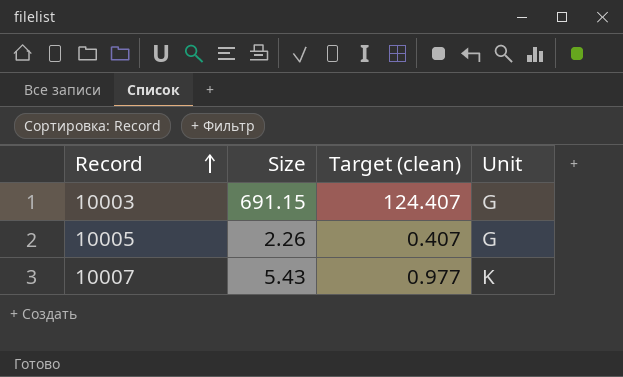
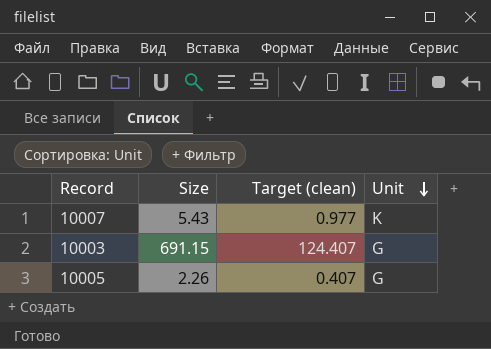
row order: Record ascending -> Unit descending

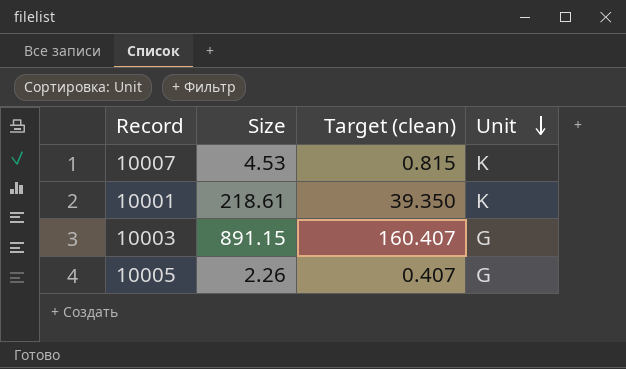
10007 | Size: 5.43 -> 4.53
10007 | Target (clean): 0.977 -> 0.815
row 10001: none -> 218.61 | 39.350 | K
10003 | Size: 691.15 -> 891.15
10003 | Target (clean): 124.407 -> 160.407

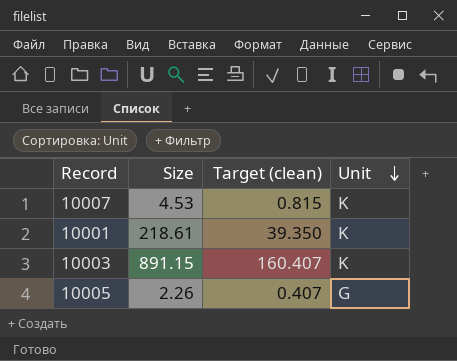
10003 | Unit: G -> K

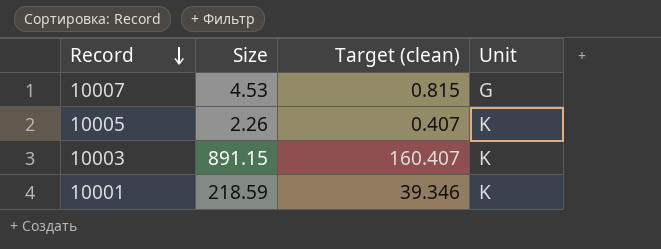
row order: Unit descending -> Record descending
10007 | Unit: K -> G
10005 | Unit: G -> K
10001 | Size: 218.61 -> 218.59
10001 | Target (clean): 39.350 -> 39.346

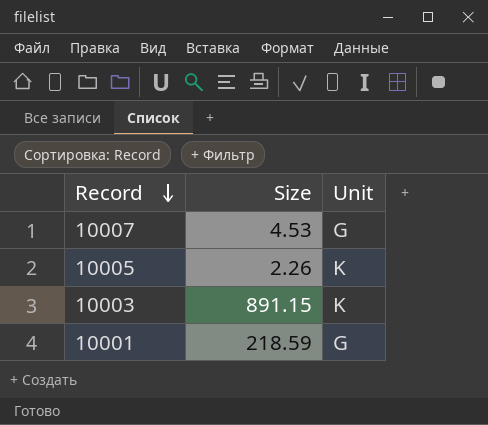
column Target (clean) | formula: [Size] * 0.18 -> none
10001 | Unit: K -> G

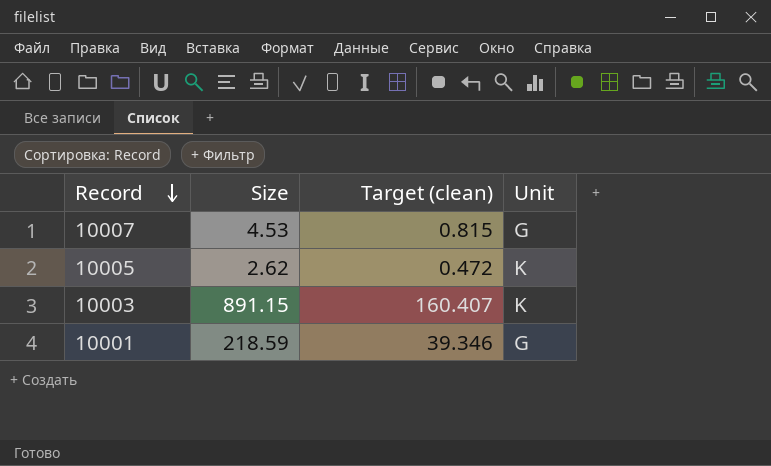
column Target (clean) | formula: none -> [Size] * 0.18
10005 | Size: 2.26 -> 2.62

